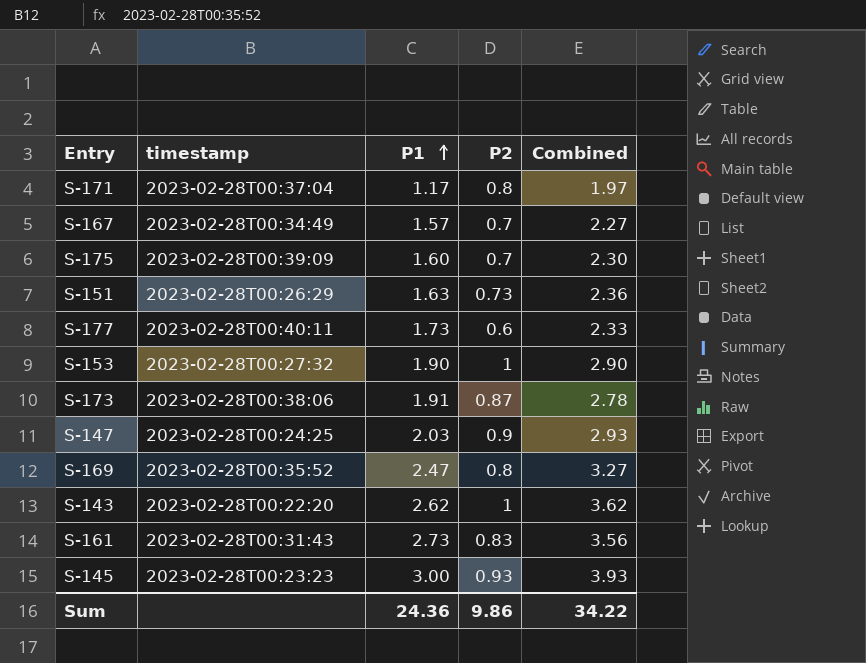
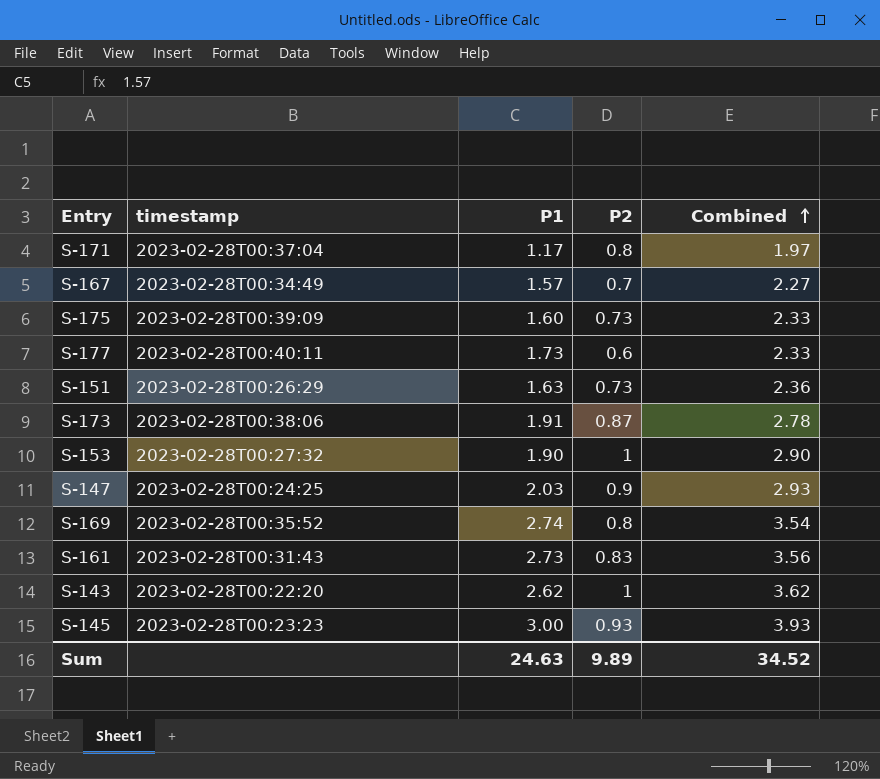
row order: P1 ascending -> Combined ascending
S-175 | P2: 0.7 -> 0.73
S-175 | Combined: 2.30 -> 2.33
S-169 | P1: 2.47 -> 2.74
S-169 | Combined: 3.27 -> 3.54
Sum | P1: 24.36 -> 24.63
Sum | P2: 9.86 -> 9.89
Sum | Combined: 34.22 -> 34.52

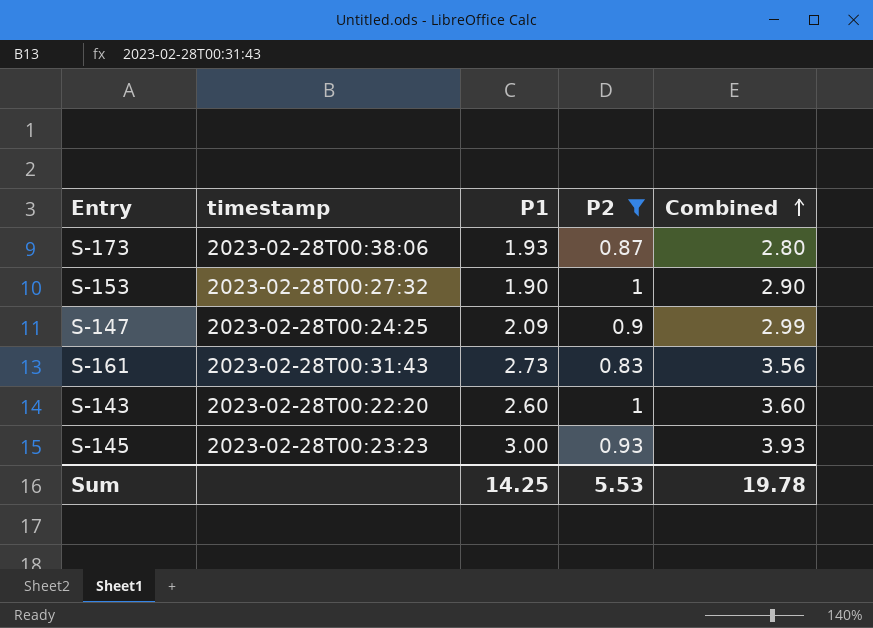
filter: none -> P2 >= 0.83
S-173 | P1: 1.91 -> 1.93
S-173 | Combined: 2.78 -> 2.80
S-147 | P1: 2.03 -> 2.09
S-147 | Combined: 2.93 -> 2.99
S-143 | P1: 2.62 -> 2.60
S-143 | Combined: 3.62 -> 3.60
Sum | P1: 24.63 -> 14.25
Sum | P2: 9.89 -> 5.53
Sum | Combined: 34.52 -> 19.78

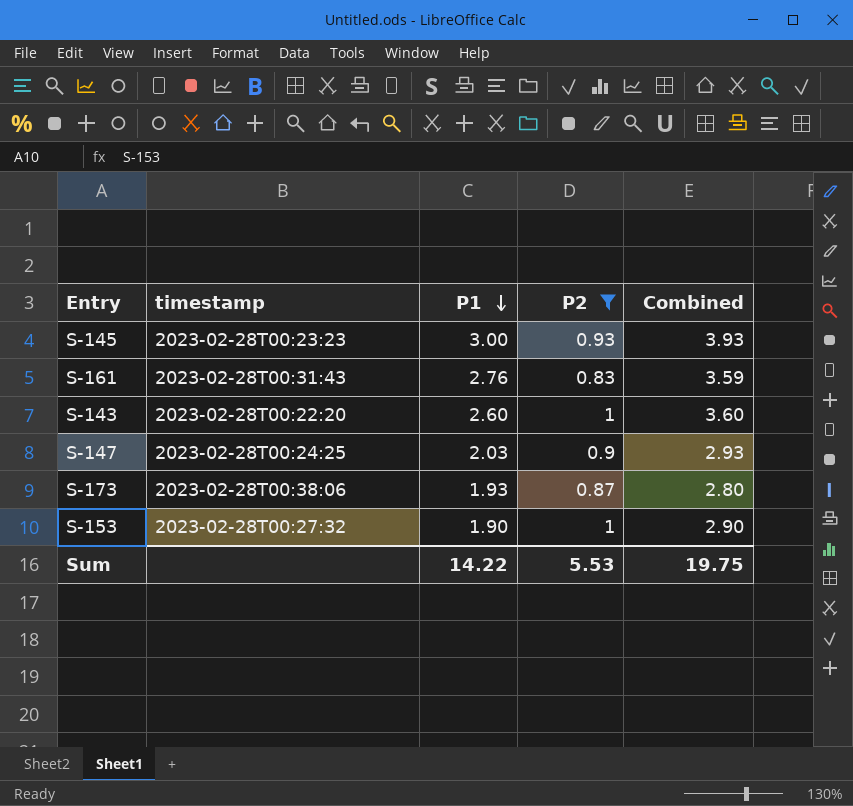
row order: Combined ascending -> P1 descending
S-161 | P1: 2.73 -> 2.76
S-161 | Combined: 3.56 -> 3.59
S-147 | P1: 2.09 -> 2.03
S-147 | Combined: 2.99 -> 2.93
Sum | P1: 14.25 -> 14.22
Sum | Combined: 19.78 -> 19.75

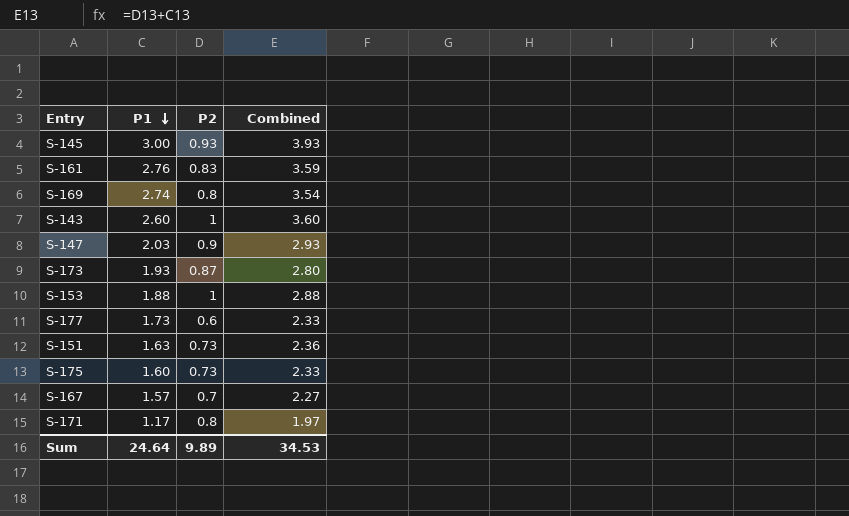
filter: P2 >= 0.83 -> none
column timestamp | position: 2 -> none
S-153 | P1: 1.90 -> 1.88
S-153 | Combined: 2.90 -> 2.88
Sum | P1: 14.22 -> 24.64
Sum | P2: 5.53 -> 9.89
Sum | Combined: 19.75 -> 34.53

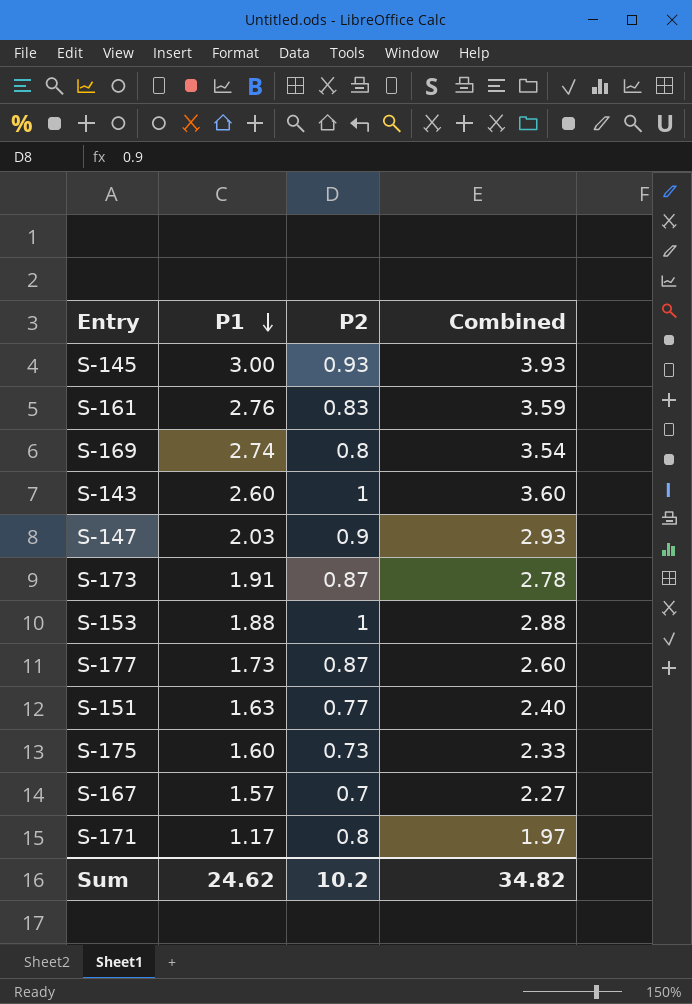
S-173 | P1: 1.93 -> 1.91
S-173 | Combined: 2.80 -> 2.78
S-177 | P2: 0.6 -> 0.87
S-177 | Combined: 2.33 -> 2.60
S-151 | P2: 0.73 -> 0.77
S-151 | Combined: 2.36 -> 2.40
Sum | P1: 24.64 -> 24.62
Sum | P2: 9.89 -> 10.2
Sum | Combined: 34.53 -> 34.82

